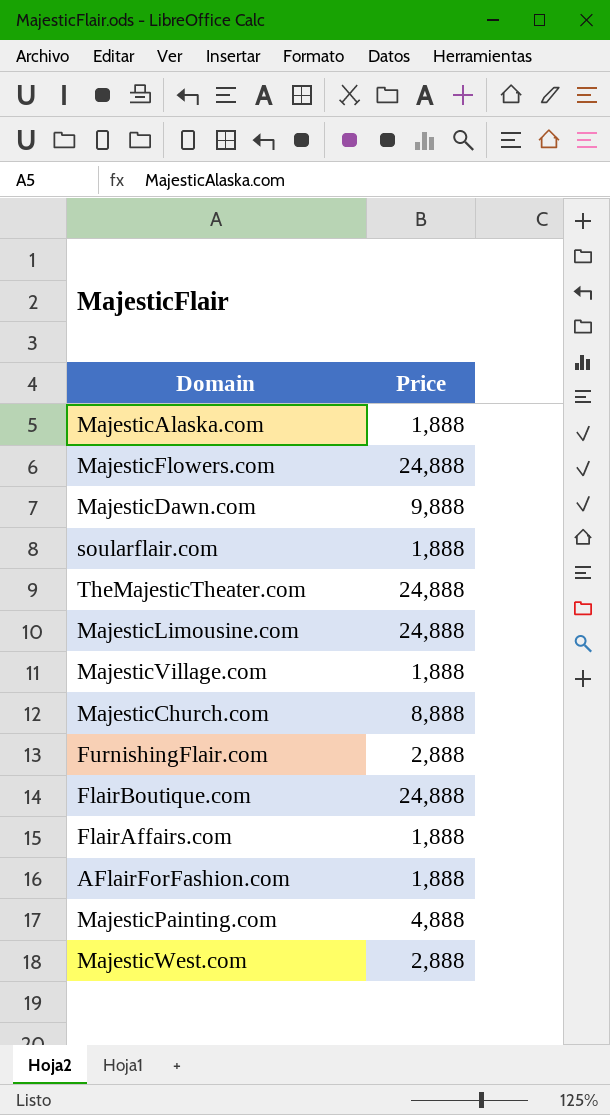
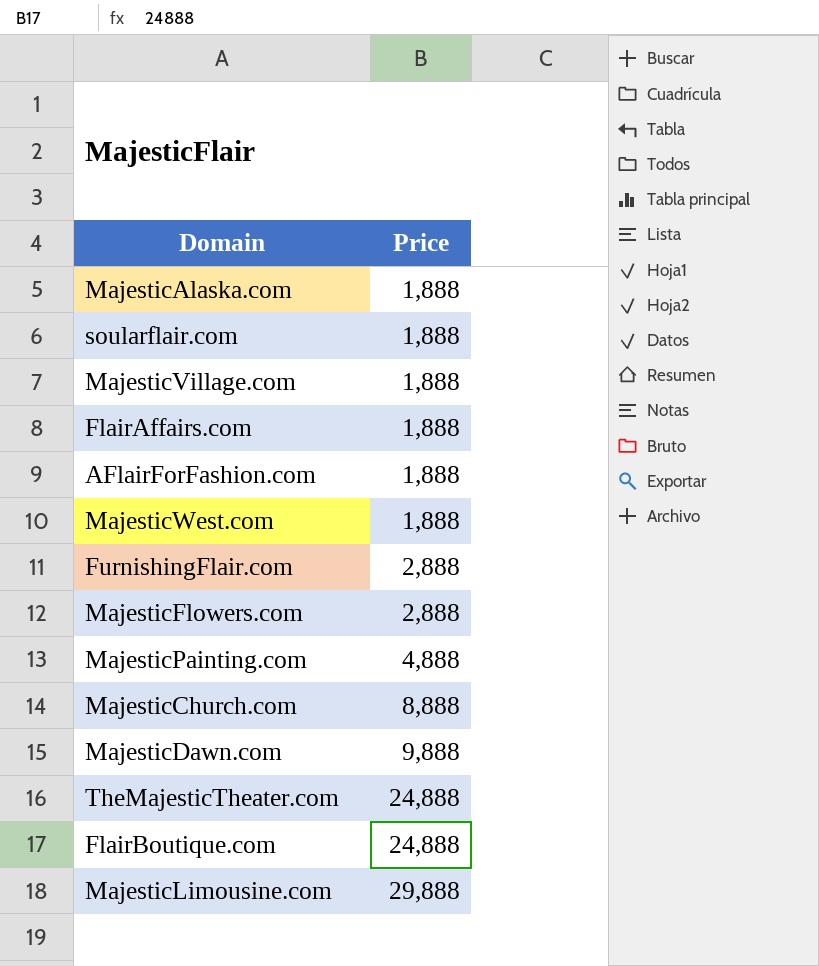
row order: none -> Price ascending
MajesticWest.com | Price: 2,888 -> 1,888
MajesticFlowers.com | Price: 24,888 -> 2,888
MajesticLimousine.com | Price: 24,888 -> 29,888

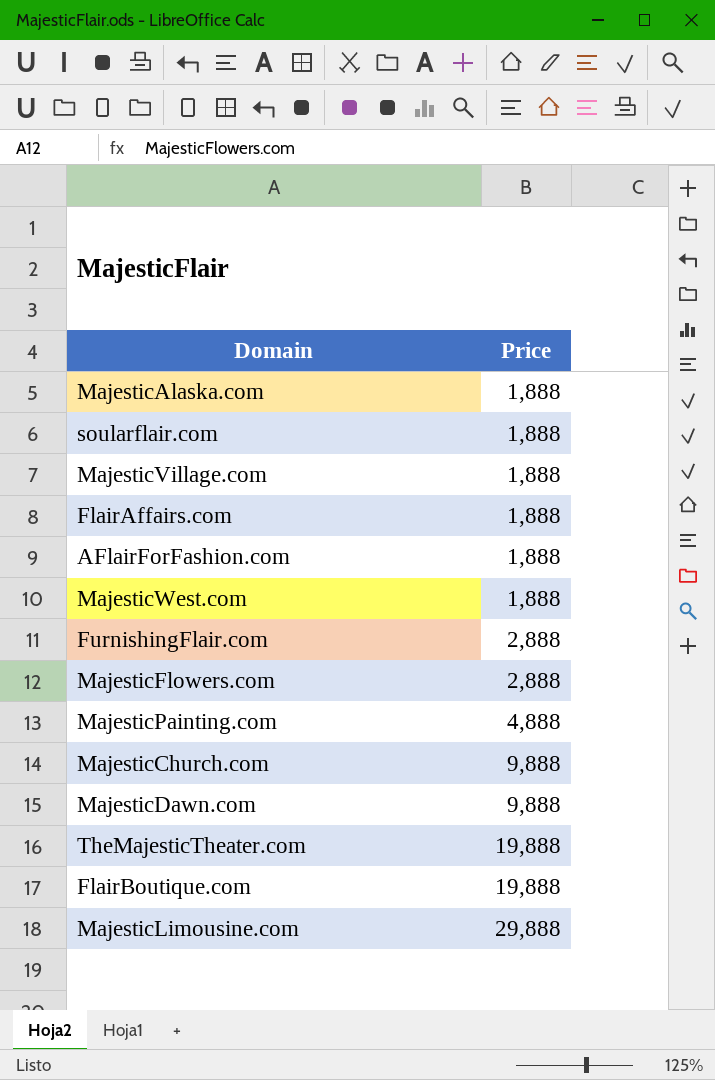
MajesticChurch.com | Price: 8,888 -> 9,888
TheMajesticTheater.com | Price: 24,888 -> 19,888
FlairBoutique.com | Price: 24,888 -> 19,888

